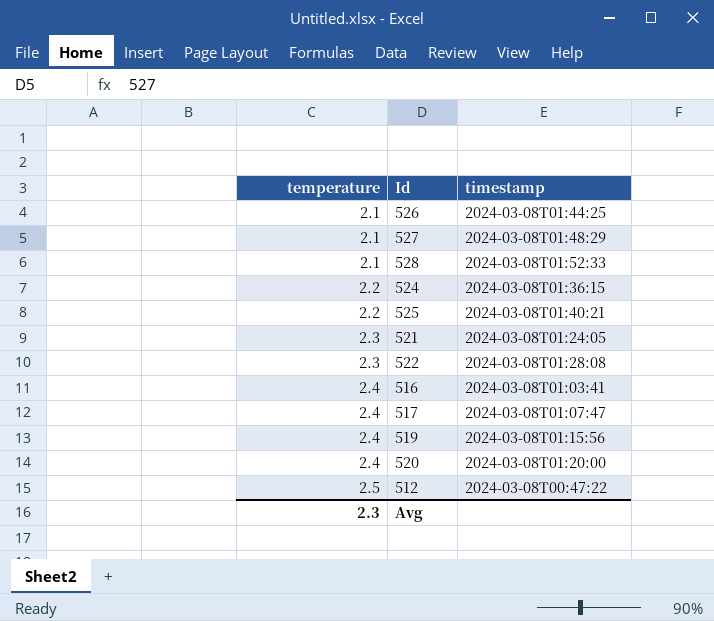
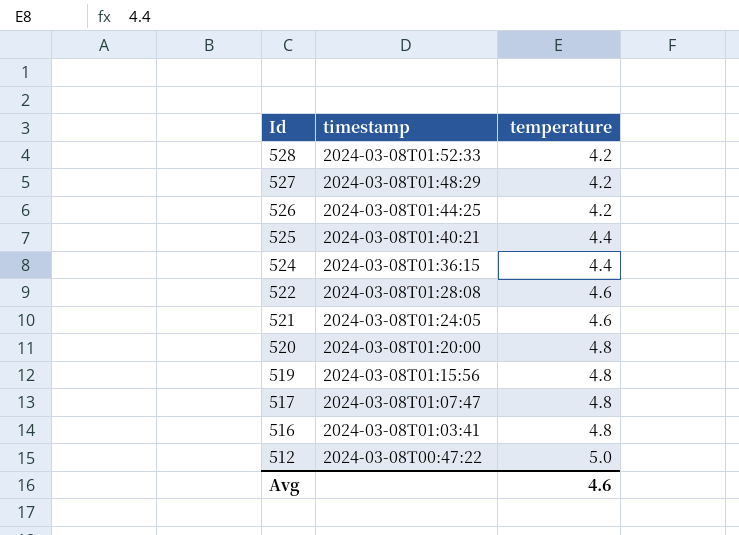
row order: temperature ascending -> Id descending
column temperature | position: 1 -> 3
528 | temperature: 2.1 -> 4.2
527 | temperature: 2.1 -> 4.2
526 | temperature: 2.1 -> 4.2
525 | temperature: 2.2 -> 4.4
524 | temperature: 2.2 -> 4.4
522 | temperature: 2.3 -> 4.6
521 | temperature: 2.3 -> 4.6
520 | temperature: 2.4 -> 4.8
519 | temperature: 2.4 -> 4.8
517 | temperature: 2.4 -> 4.8
516 | temperature: 2.4 -> 4.8
512 | temperature: 2.5 -> 5.0
Avg | temperature: 2.3 -> 4.6

